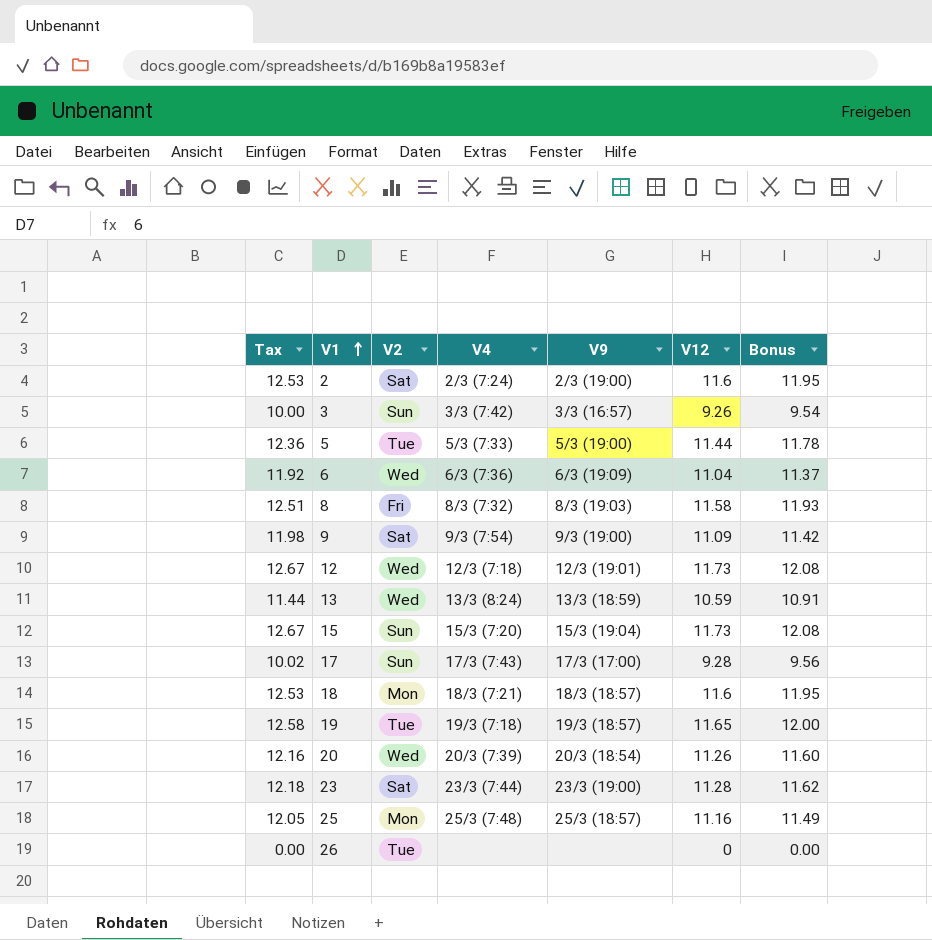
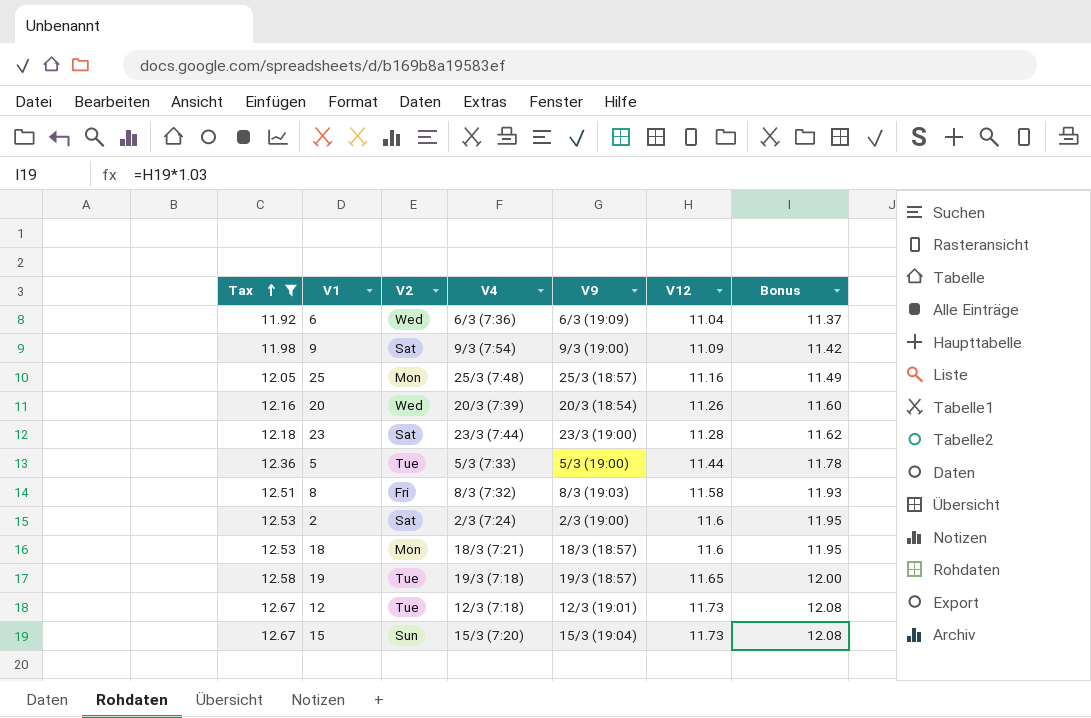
filter: none -> Tax >= 11.92
row order: V1 ascending -> Tax ascending
12 | V2: Wed -> Tue

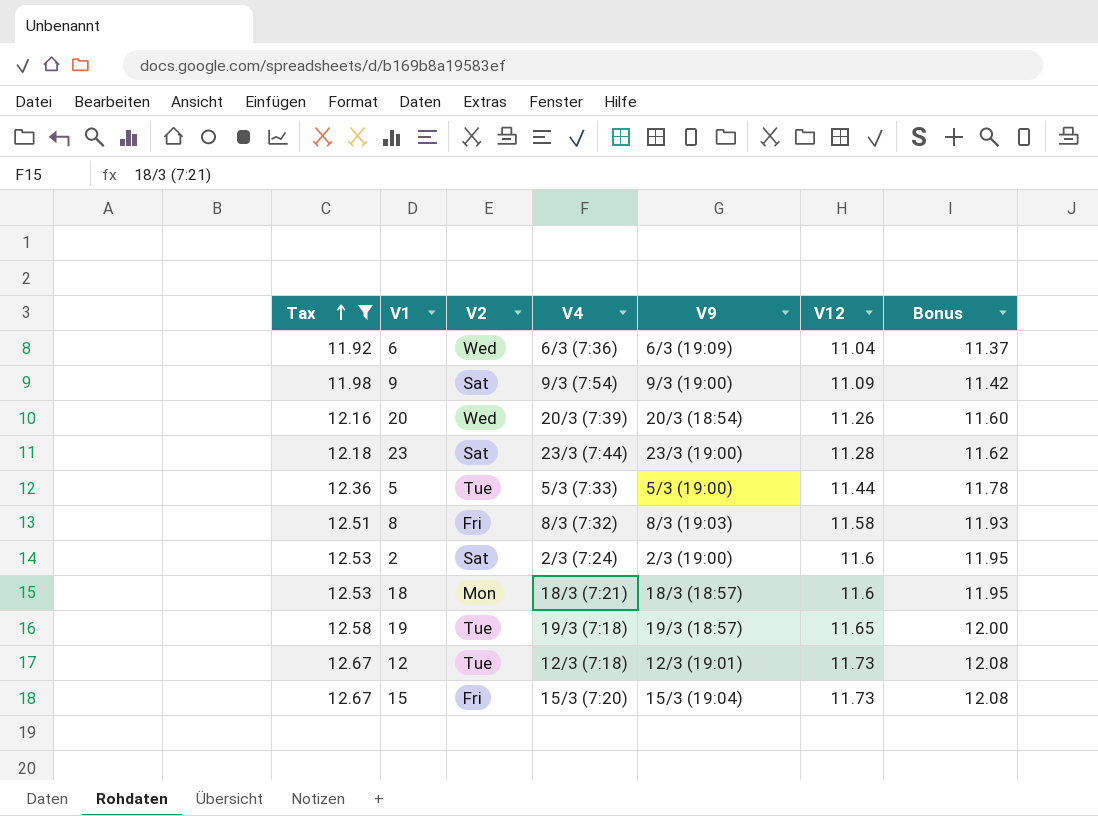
row 25: 12.05 | Mon | 25/3 (7:48) | 25/3 (18:57) | 11.16 | 11.49 -> none
15 | V2: Sun -> Fri

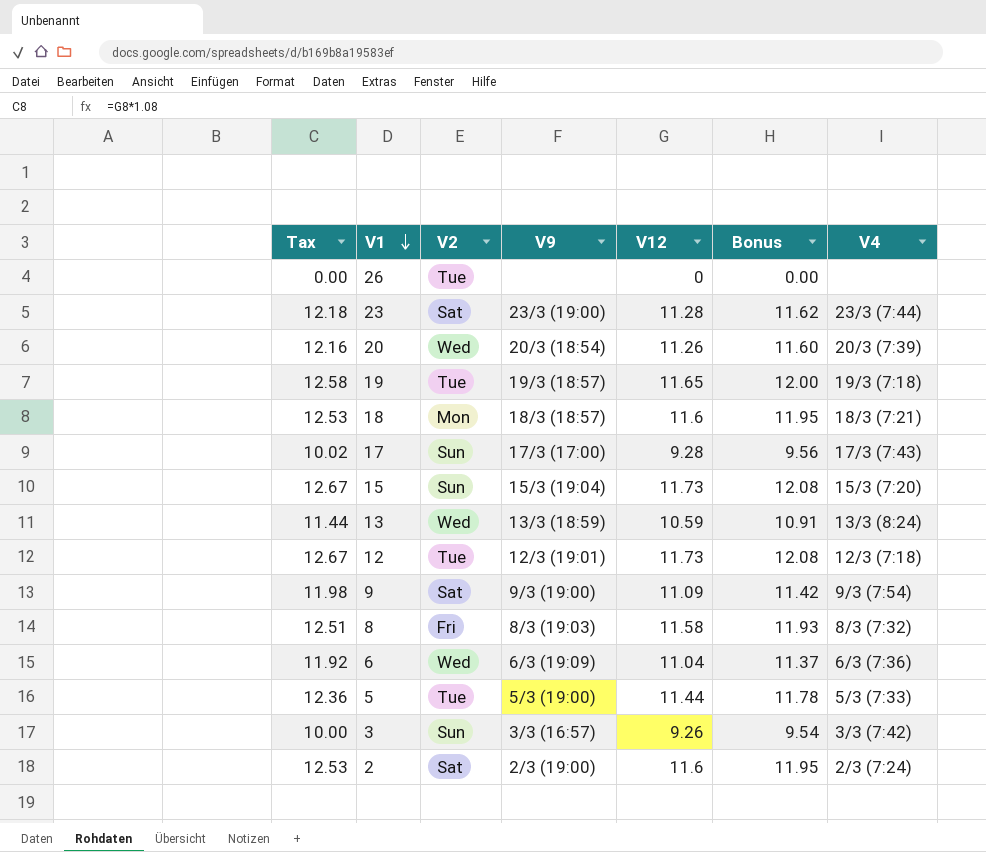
filter: Tax >= 11.92 -> none
row order: Tax ascending -> V1 descending
column V4 | position: 4 -> 7
15 | V2: Fri -> Sun

